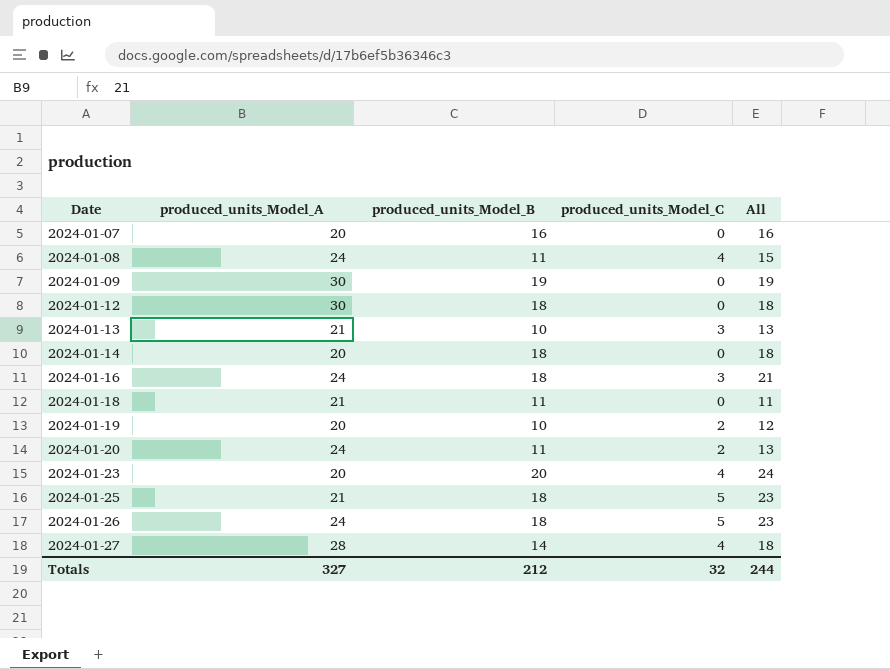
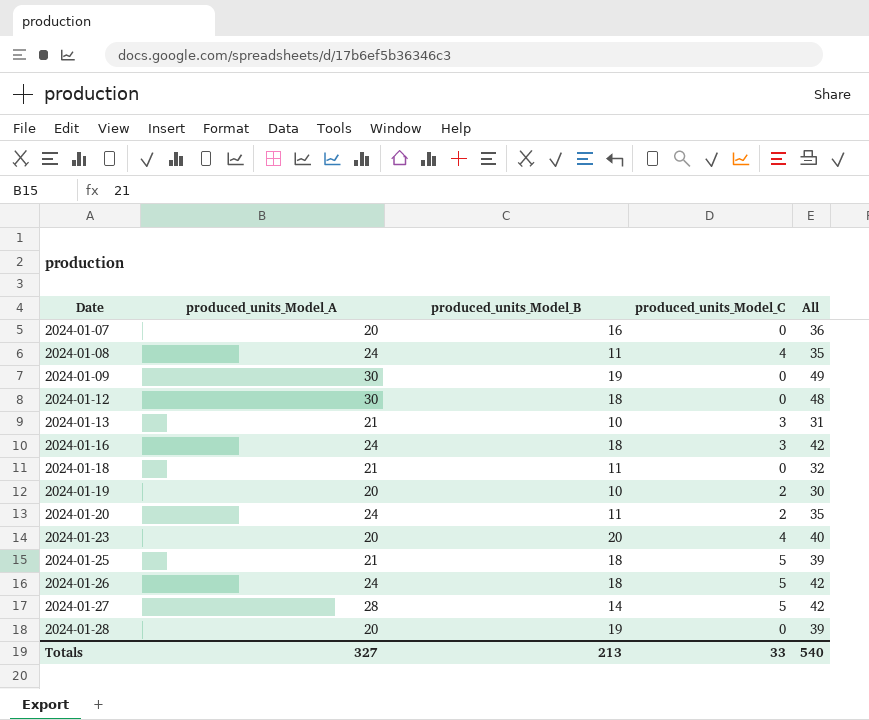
column All | formula: [produced_units_Model_B] + [produced_units_Model_C] -> [produced_units_Model_A] + [produced_units_Model_B]
row 2024-01-14: 20 | 18 | 0 | 18 -> none
2024-01-27 | produced_units_Model_C: 4 -> 5
row 2024-01-28: none -> 20 | 19 | 0 | 39
Totals | produced_units_Model_B: 212 -> 213
Totals | produced_units_Model_C: 32 -> 33
Totals | All: 244 -> 540

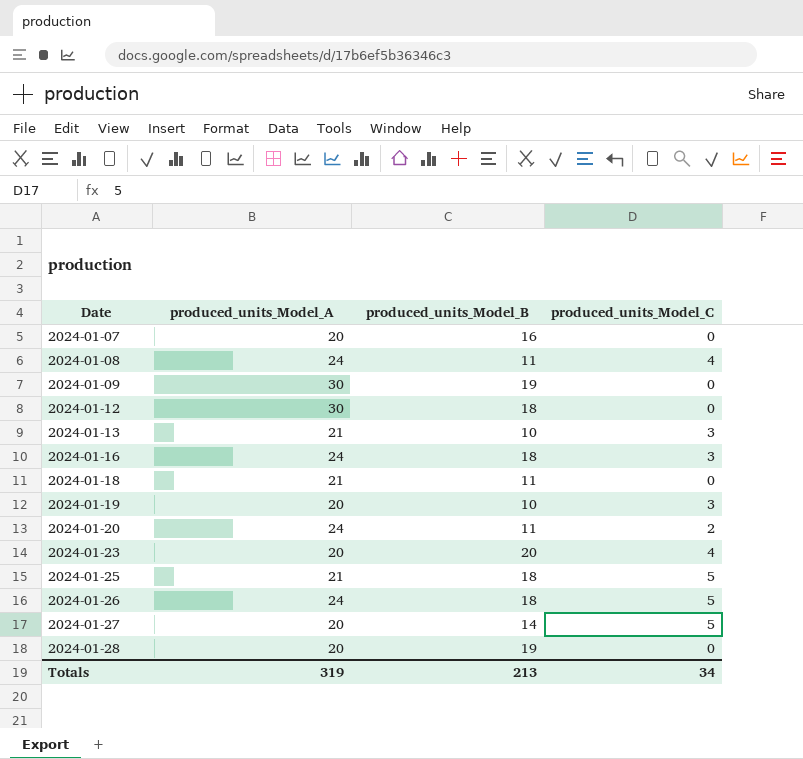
column All | formula: [produced_units_Model_A] + [produced_units_Model_B] -> none
2024-01-19 | produced_units_Model_C: 2 -> 3
2024-01-27 | produced_units_Model_A: 28 -> 20
Totals | produced_units_Model_A: 327 -> 319
Totals | produced_units_Model_C: 33 -> 34

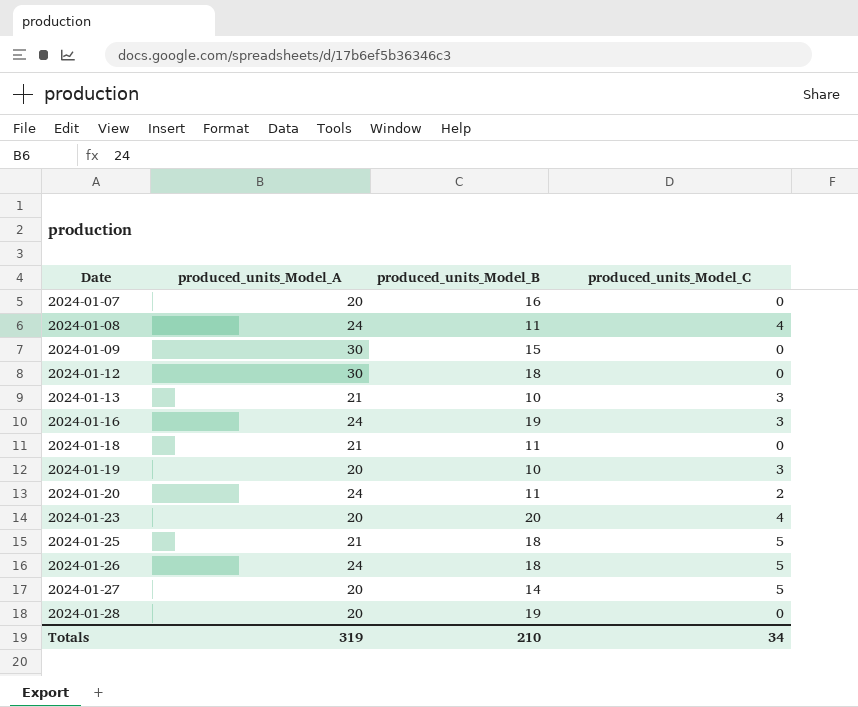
2024-01-09 | produced_units_Model_B: 19 -> 15
2024-01-16 | produced_units_Model_B: 18 -> 19
Totals | produced_units_Model_B: 213 -> 210

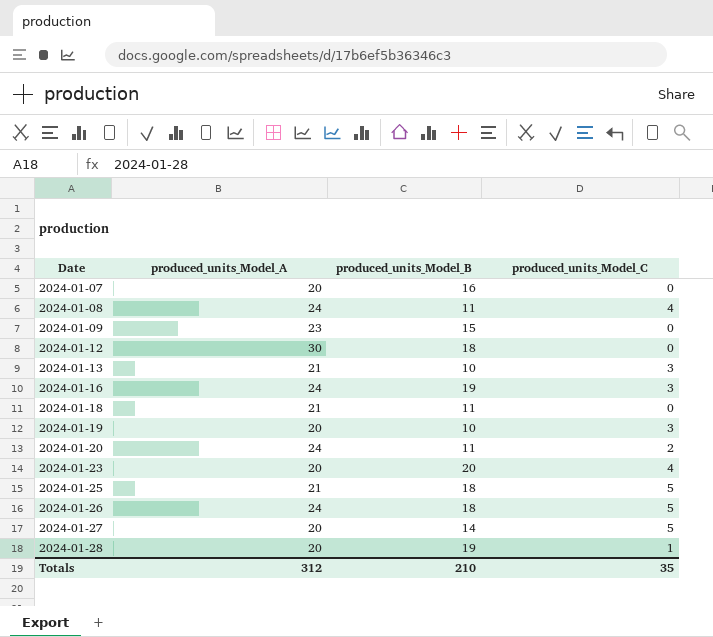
2024-01-09 | produced_units_Model_A: 30 -> 23
2024-01-28 | produced_units_Model_C: 0 -> 1
Totals | produced_units_Model_A: 319 -> 312
Totals | produced_units_Model_C: 34 -> 35

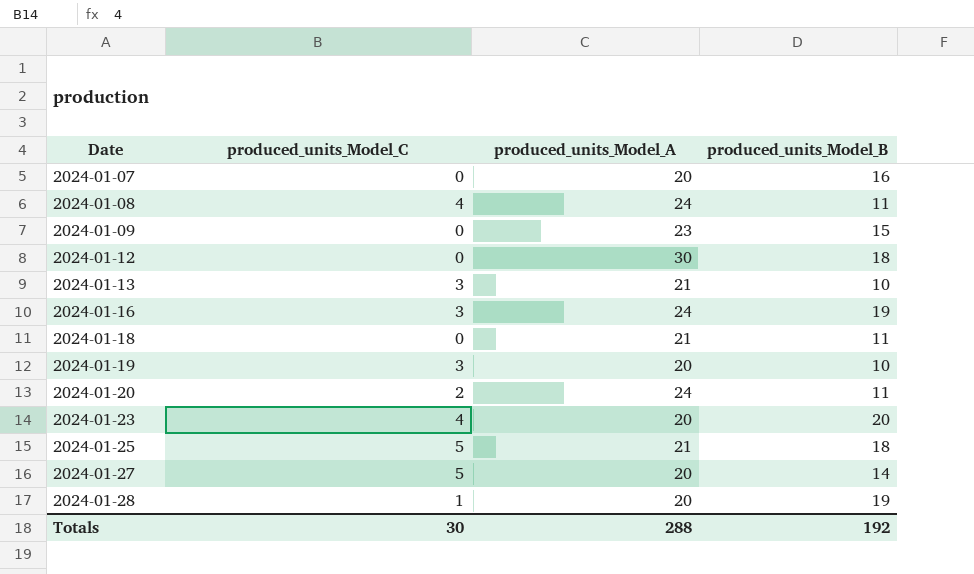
column produced_units_Model_C | position: 4 -> 2
row 2024-01-26: 24 | 18 | 5 -> none
Totals | produced_units_Model_C: 35 -> 30
Totals | produced_units_Model_A: 312 -> 288
Totals | produced_units_Model_B: 210 -> 192

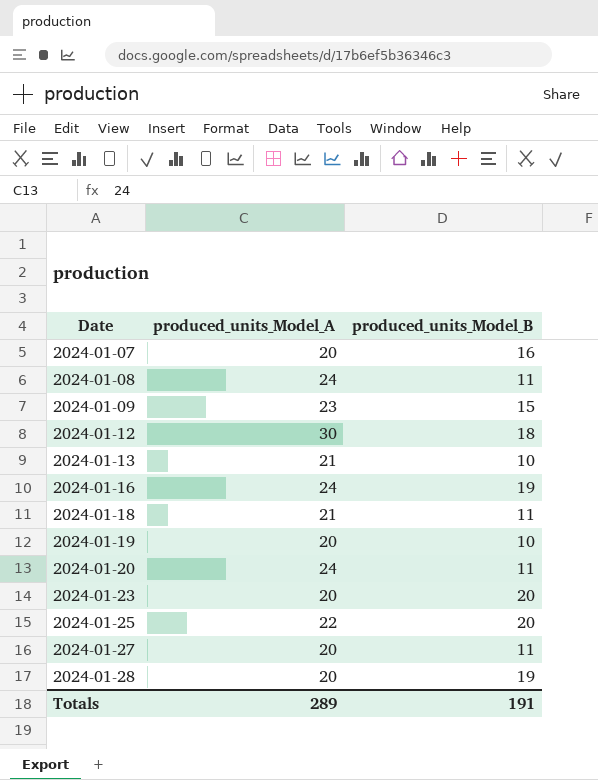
column produced_units_Model_C | position: 2 -> none
2024-01-25 | produced_units_Model_A: 21 -> 22
2024-01-25 | produced_units_Model_B: 18 -> 20
2024-01-27 | produced_units_Model_B: 14 -> 11
Totals | produced_units_Model_A: 288 -> 289
Totals | produced_units_Model_B: 192 -> 191

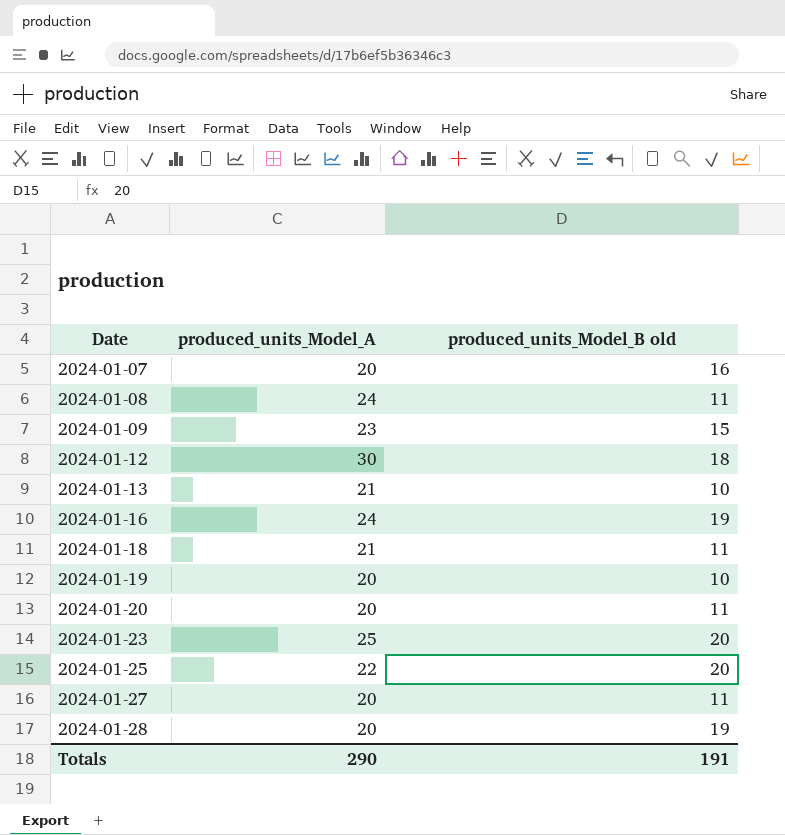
column name: produced_units_Model_B -> produced_units_Model_B old
2024-01-20 | produced_units_Model_A: 24 -> 20
2024-01-23 | produced_units_Model_A: 20 -> 25
Totals | produced_units_Model_A: 289 -> 290

